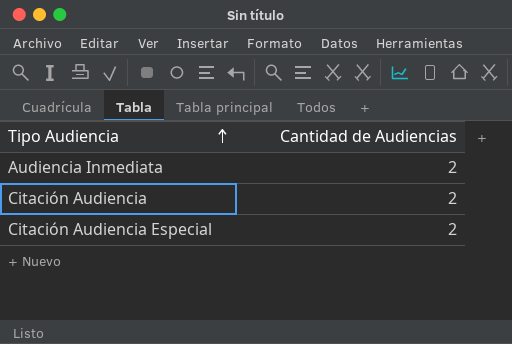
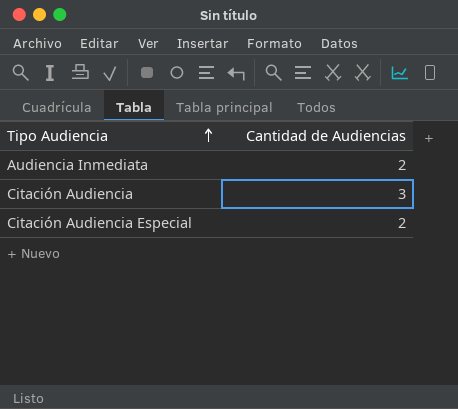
Citación Audiencia | Cantidad de Audiencias: 2 -> 3

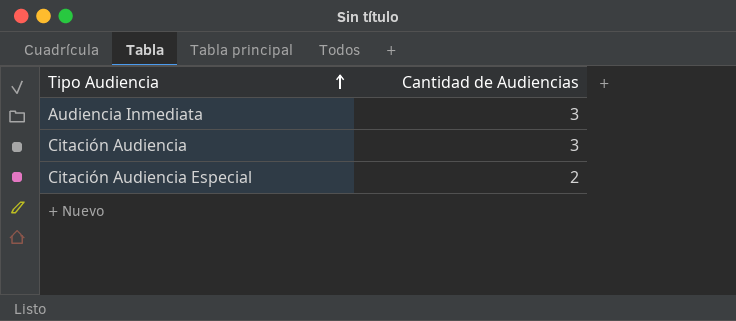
Audiencia Inmediata | Cantidad de Audiencias: 2 -> 3

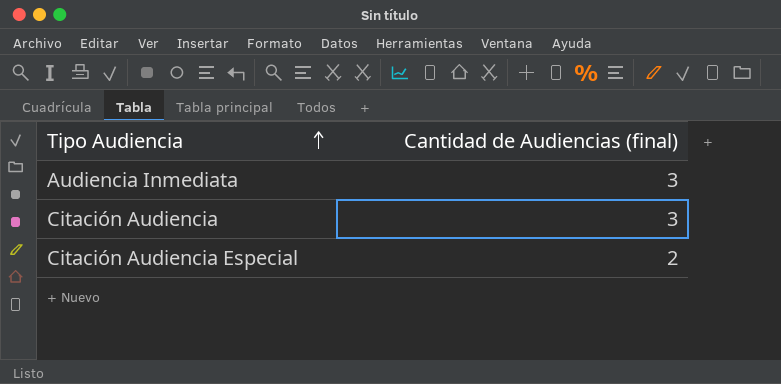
column name: Cantidad de Audiencias -> Cantidad de Audiencias (final)

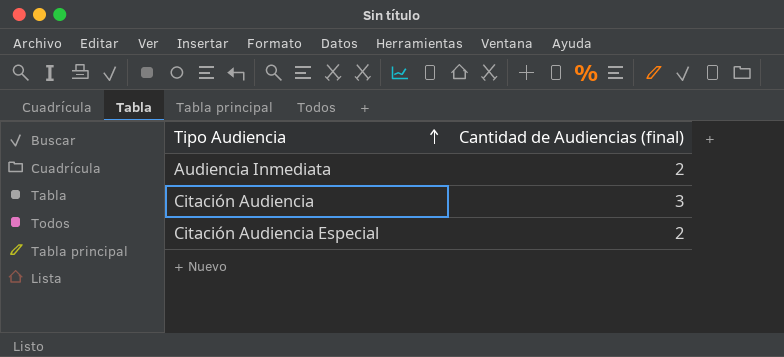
Audiencia Inmediata | Cantidad de Audiencias (final): 3 -> 2

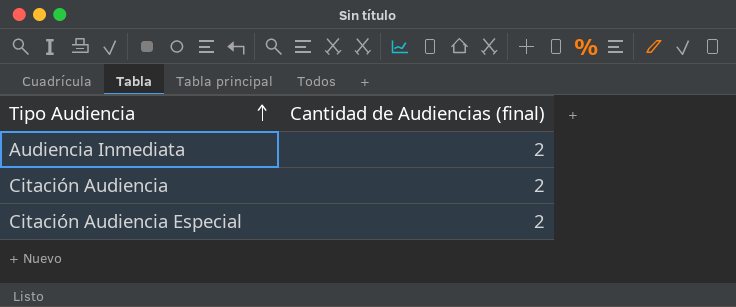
Citación Audiencia | Cantidad de Audiencias (final): 3 -> 2

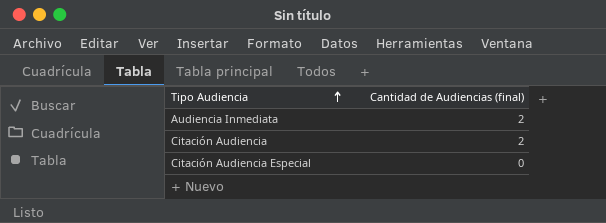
Citación Audiencia Especial | Cantidad de Audiencias (final): 2 -> 0

